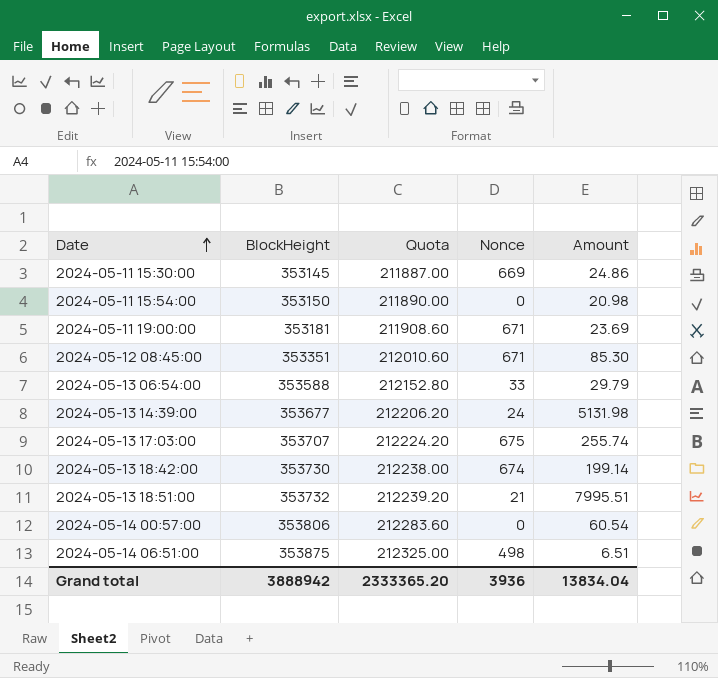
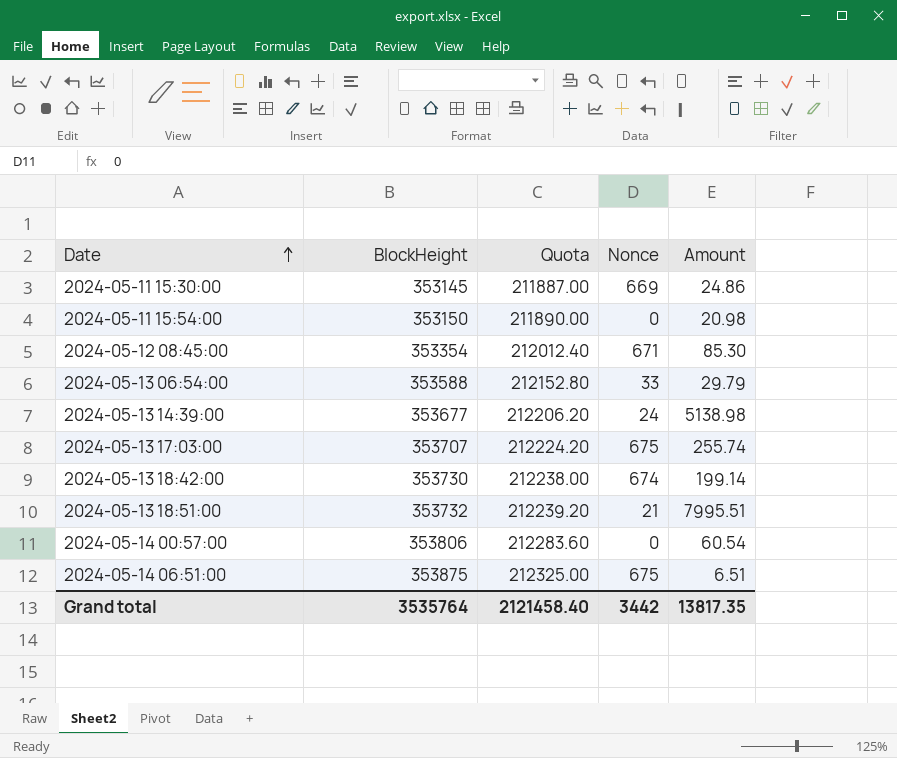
row 2024-05-11 19:00:00: 353181 | 211908.60 | 671 | 23.69 -> none
2024-05-12 08:45:00 | BlockHeight: 353351 -> 353354
2024-05-12 08:45:00 | Quota: 212010.60 -> 212012.40
2024-05-13 14:39:00 | Amount: 5131.98 -> 5138.98
2024-05-14 06:51:00 | Nonce: 498 -> 675
Grand total | BlockHeight: 3888942 -> 3535764
Grand total | Quota: 2333365.20 -> 2121458.40
Grand total | Nonce: 3936 -> 3442
Grand total | Amount: 13834.04 -> 13817.35

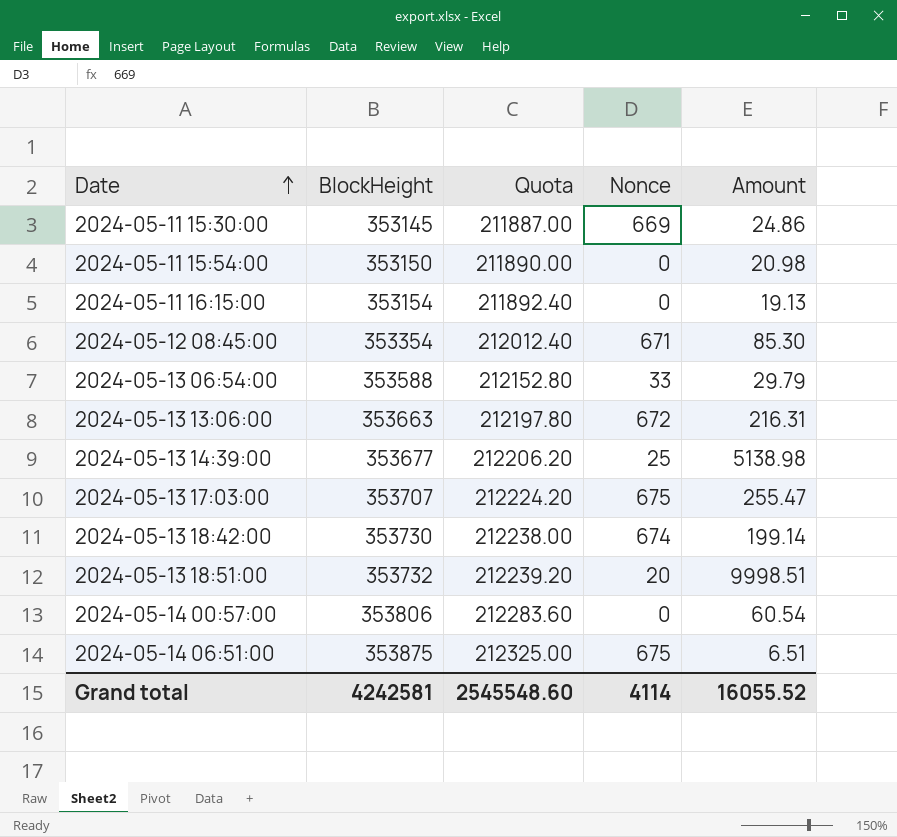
row 2024-05-11 16:15:00: none -> 353154 | 211892.40 | 0 | 19.13
row 2024-05-13 13:06:00: none -> 353663 | 212197.80 | 672 | 216.31
2024-05-13 14:39:00 | Nonce: 24 -> 25
2024-05-13 17:03:00 | Amount: 255.74 -> 255.47
2024-05-13 18:51:00 | Nonce: 21 -> 20
2024-05-13 18:51:00 | Amount: 7995.51 -> 9998.51
Grand total | BlockHeight: 3535764 -> 4242581
Grand total | Quota: 2121458.40 -> 2545548.60
Grand total | Nonce: 3442 -> 4114
Grand total | Amount: 13817.35 -> 16055.52

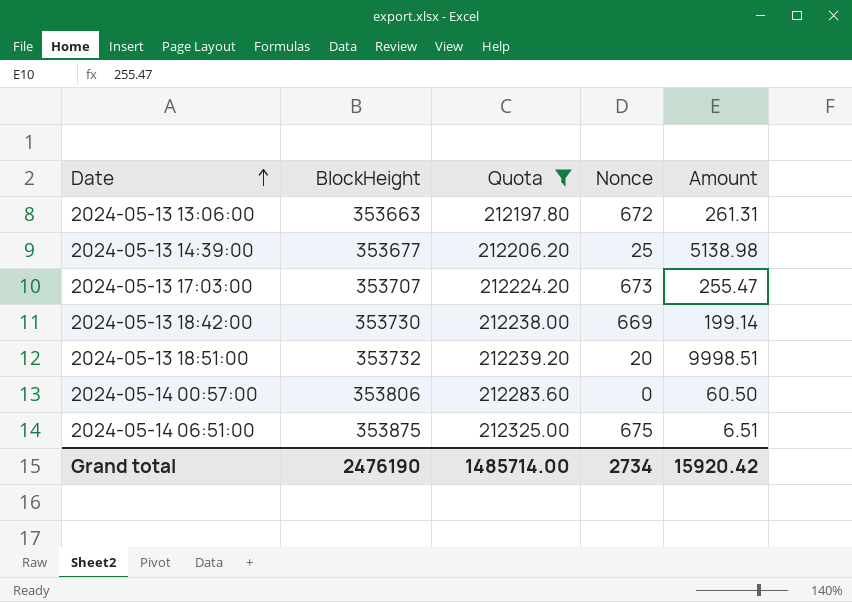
filter: none -> Quota >= 212197.80
2024-05-13 13:06:00 | Amount: 216.31 -> 261.31
2024-05-13 17:03:00 | Nonce: 675 -> 673
2024-05-13 18:42:00 | Nonce: 674 -> 669
2024-05-14 00:57:00 | Amount: 60.54 -> 60.50
Grand total | BlockHeight: 4242581 -> 2476190
Grand total | Quota: 2545548.60 -> 1485714.00
Grand total | Nonce: 4114 -> 2734
Grand total | Amount: 16055.52 -> 15920.42

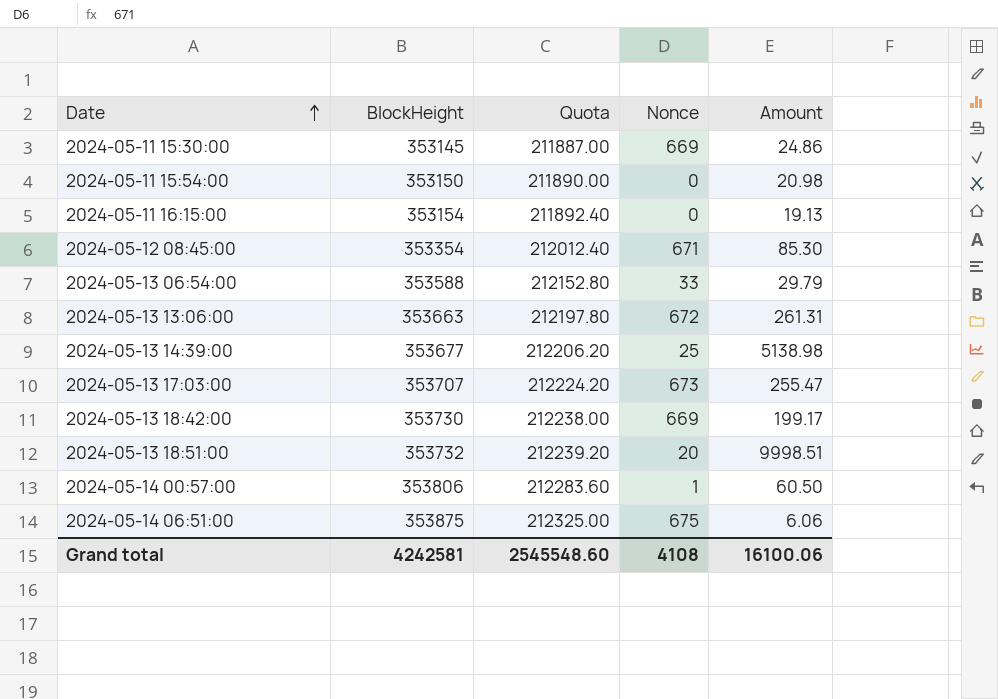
filter: Quota >= 212197.80 -> none
2024-05-13 18:42:00 | Amount: 199.14 -> 199.17
2024-05-14 00:57:00 | Nonce: 0 -> 1
2024-05-14 06:51:00 | Amount: 6.51 -> 6.06
Grand total | BlockHeight: 2476190 -> 4242581
Grand total | Quota: 1485714.00 -> 2545548.60
Grand total | Nonce: 2734 -> 4108
Grand total | Amount: 15920.42 -> 16100.06

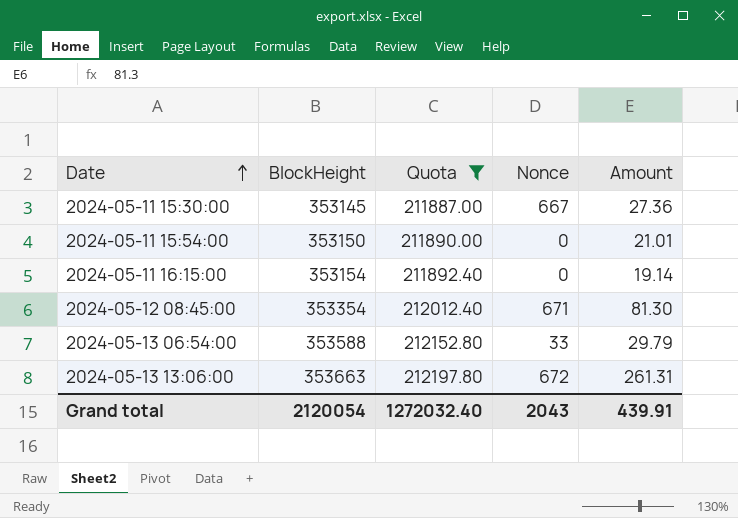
filter: none -> Quota <= 212197.80
2024-05-11 15:30:00 | Nonce: 669 -> 667
2024-05-11 15:30:00 | Amount: 24.86 -> 27.36
2024-05-11 15:54:00 | Amount: 20.98 -> 21.01
2024-05-11 16:15:00 | Amount: 19.13 -> 19.14
2024-05-12 08:45:00 | Amount: 85.30 -> 81.30
Grand total | BlockHeight: 4242581 -> 2120054
Grand total | Quota: 2545548.60 -> 1272032.40
Grand total | Nonce: 4108 -> 2043
Grand total | Amount: 16100.06 -> 439.91

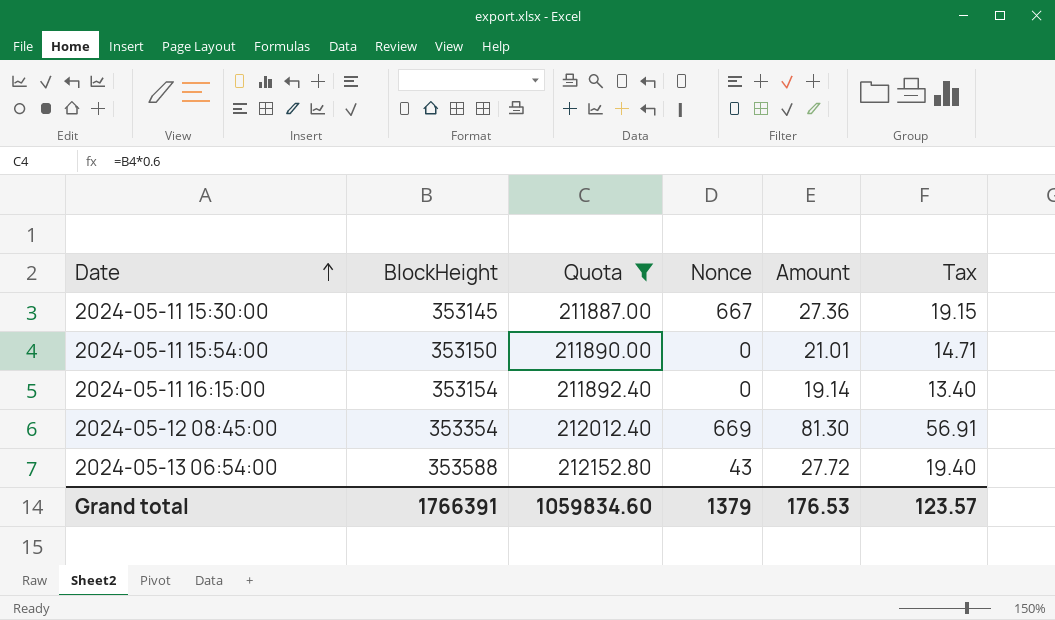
column Tax | formula: none -> [Amount] * 0.7
row 2024-05-13 13:06:00: 353663 | 212197.80 | 672 | 261.31 -> none
2024-05-12 08:45:00 | Nonce: 671 -> 669
2024-05-13 06:54:00 | Nonce: 33 -> 43
2024-05-13 06:54:00 | Amount: 29.79 -> 27.72
Grand total | BlockHeight: 2120054 -> 1766391
Grand total | Quota: 1272032.40 -> 1059834.60
Grand total | Nonce: 2043 -> 1379
Grand total | Amount: 439.91 -> 176.53

